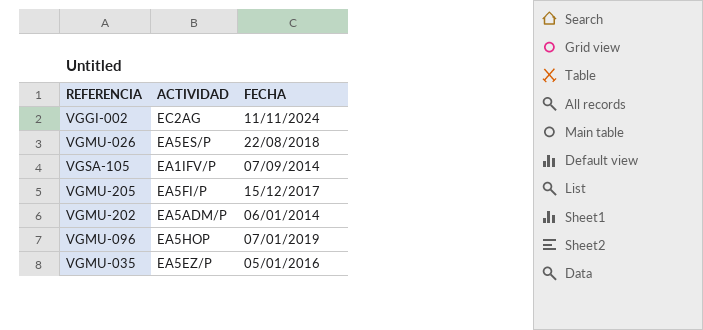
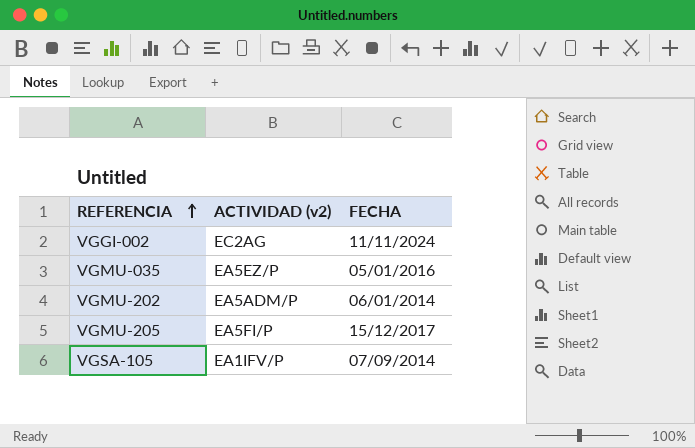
row order: none -> REFERENCIA ascending
column name: ACTIVIDAD -> ACTIVIDAD (v2)
row VGMU-026: EA5ES/P | 22/08/2018 -> none
row VGMU-096: EA5HOP | 07/01/2019 -> none

